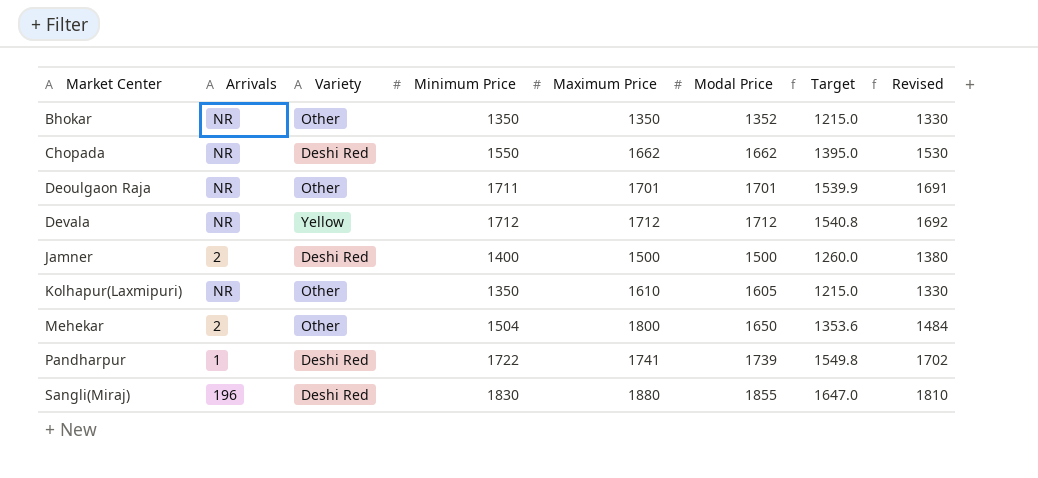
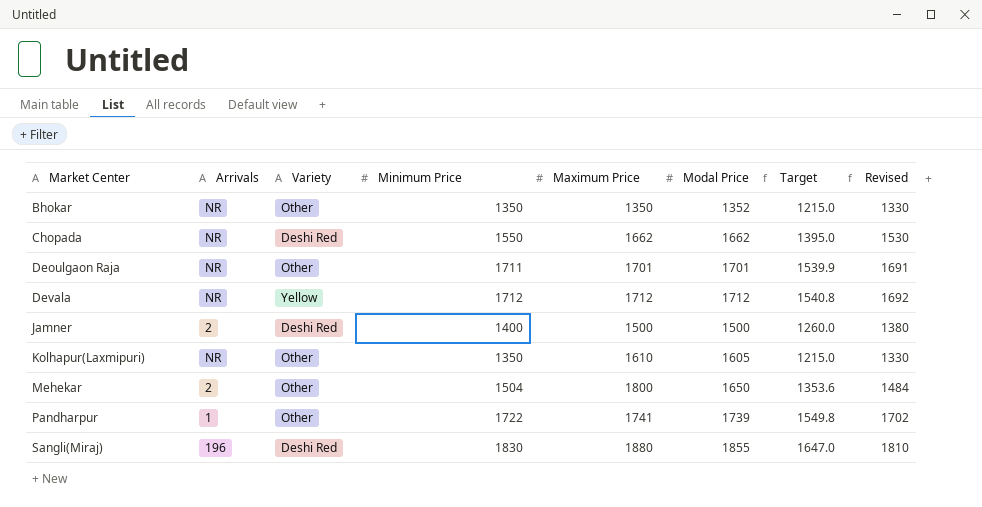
Pandharpur | Variety: Deshi Red -> Other

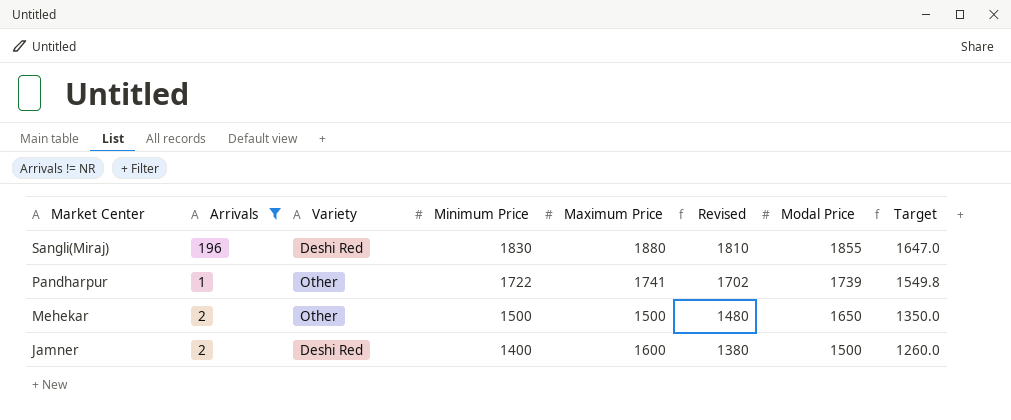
filter: none -> Arrivals != NR
row order: Market Center ascending -> Market Center descending
column Revised | position: 8 -> 6
Mehekar | Minimum Price: 1504 -> 1500
Mehekar | Maximum Price: 1800 -> 1500
Mehekar | Revised: 1484 -> 1480
Mehekar | Target: 1353.6 -> 1350.0
Jamner | Maximum Price: 1500 -> 1600

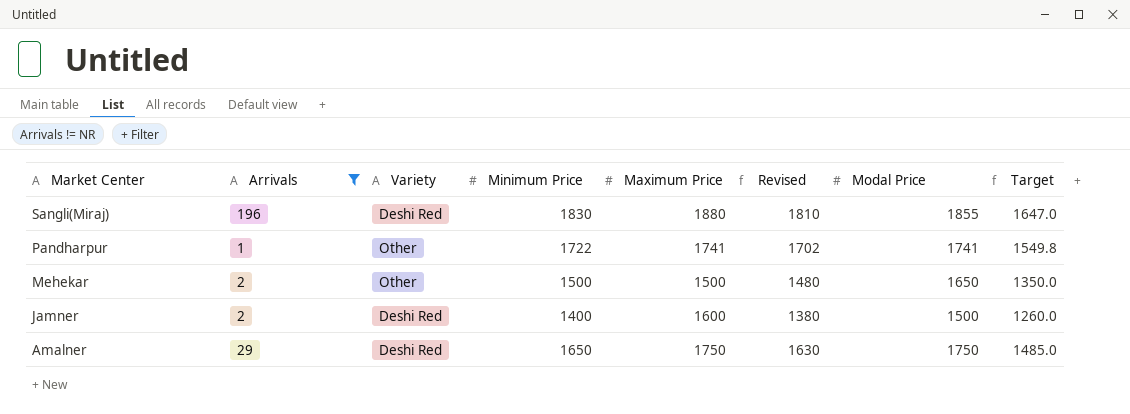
Pandharpur | Modal Price: 1739 -> 1741
row Amalner: none -> 29 | Deshi Red | 1650 | 1750 | 1630 | 1750 | 1485.0

